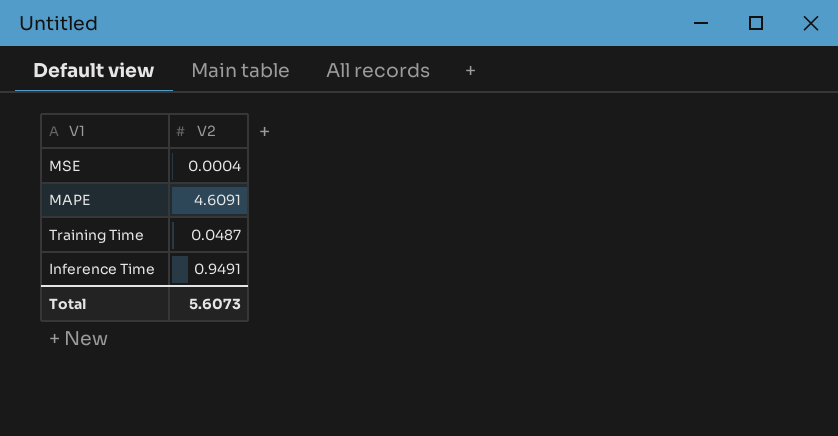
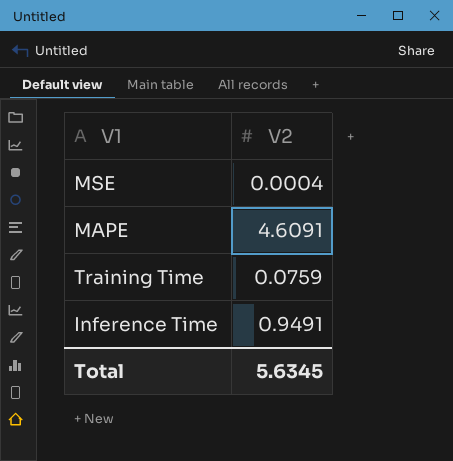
Training Time | V2: 0.0487 -> 0.0759
Total | V2: 5.6073 -> 5.6345

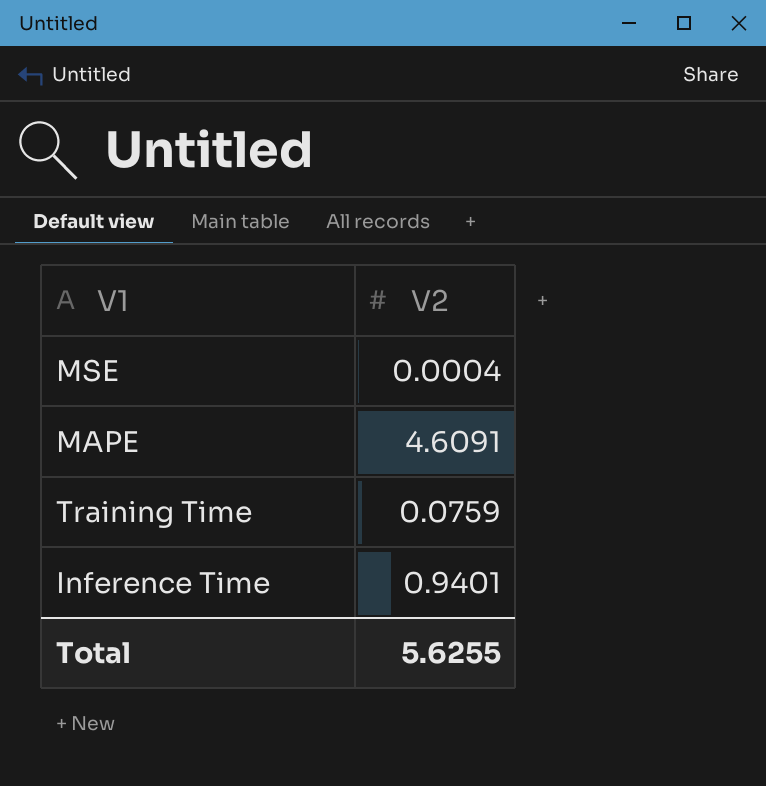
Inference Time | V2: 0.9491 -> 0.9401
Total | V2: 5.6345 -> 5.6255

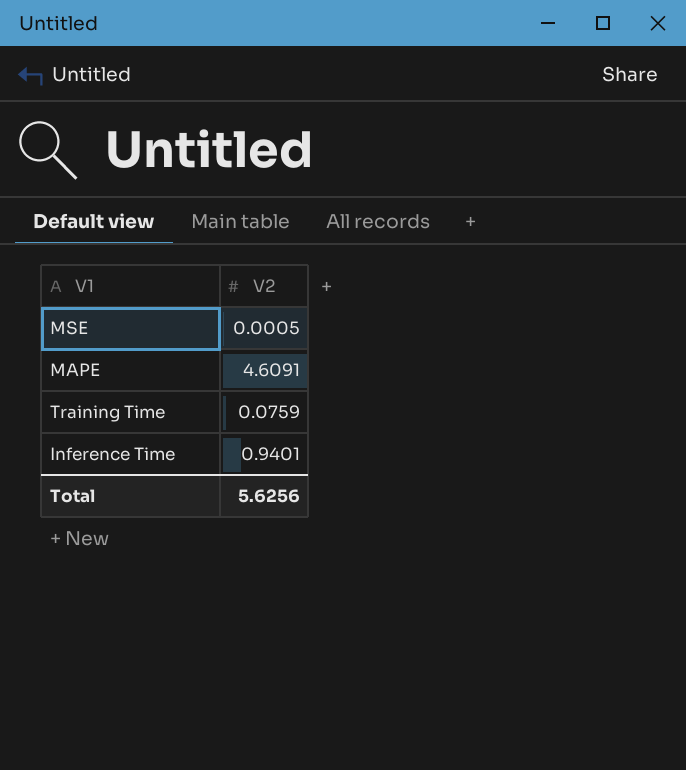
MSE | V2: 0.0004 -> 0.0005
Total | V2: 5.6255 -> 5.6256

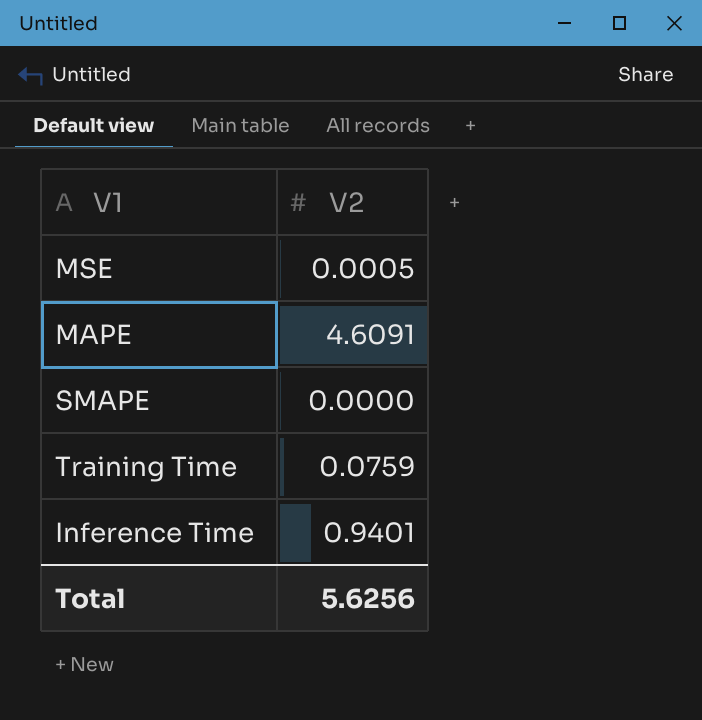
row SMAPE: none -> 0.0000

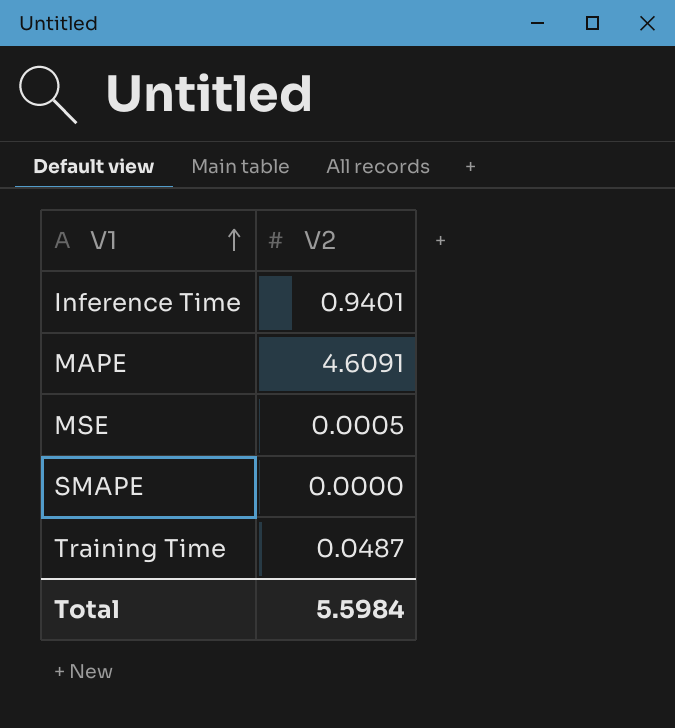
row order: none -> V1 ascending
Training Time | V2: 0.0759 -> 0.0487
Total | V2: 5.6256 -> 5.5984

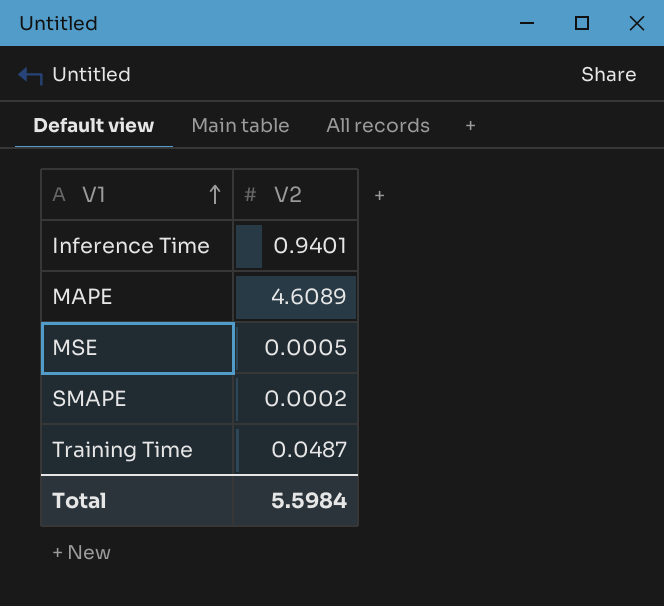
MAPE | V2: 4.6091 -> 4.6089
SMAPE | V2: 0.0000 -> 0.0002

